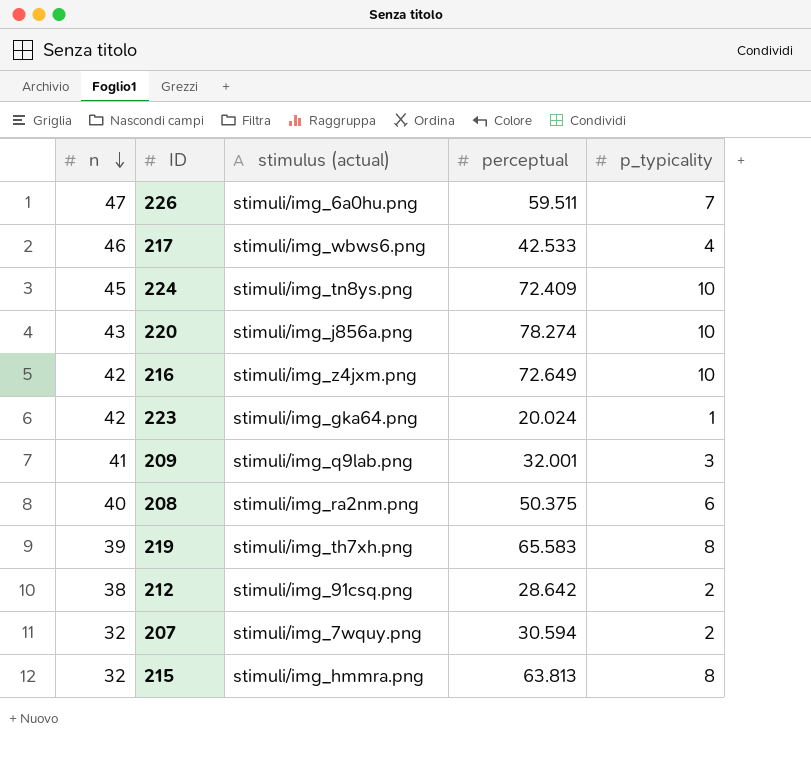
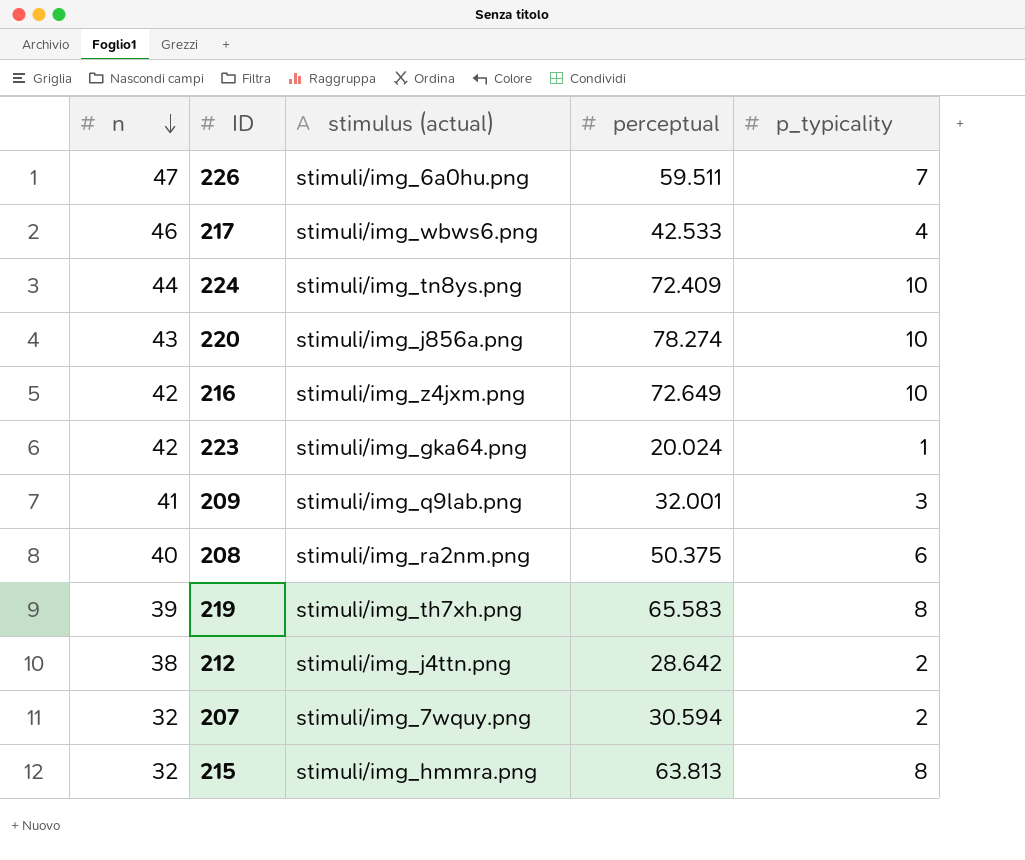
224 | n: 45 -> 44
212 | stimulus (actual): stimuli/img_91csq.png -> stimuli/img_j4ttn.png

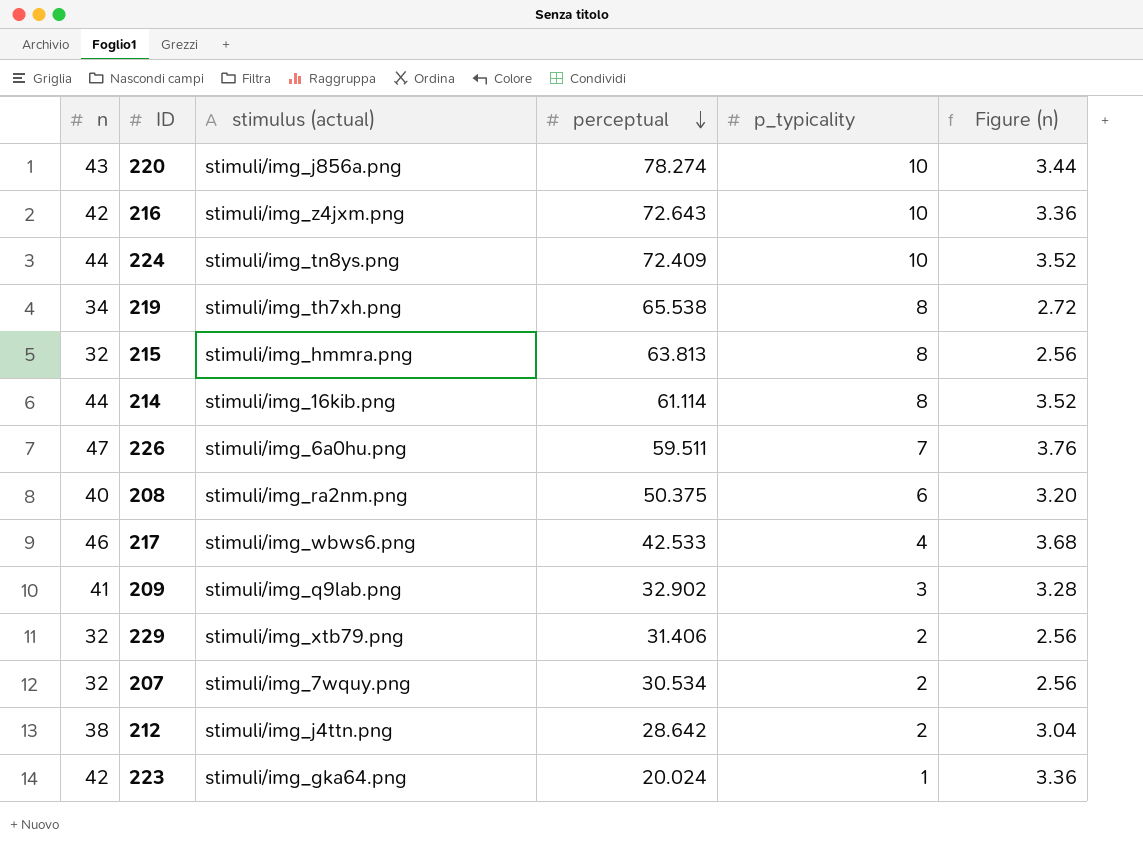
row order: n descending -> perceptual descending
column Figure (n) | formula: none -> [n] * 0.08
216 | perceptual: 72.649 -> 72.643
219 | n: 39 -> 34
219 | perceptual: 65.583 -> 65.538
row 214: none -> 44 | stimuli/img_16kib.png | 61.114 | 8 | 3.52
209 | perceptual: 32.001 -> 32.902
row 229: none -> 32 | stimuli/img_xtb79.png | 31.406 | 2 | 2.56
207 | perceptual: 30.594 -> 30.534

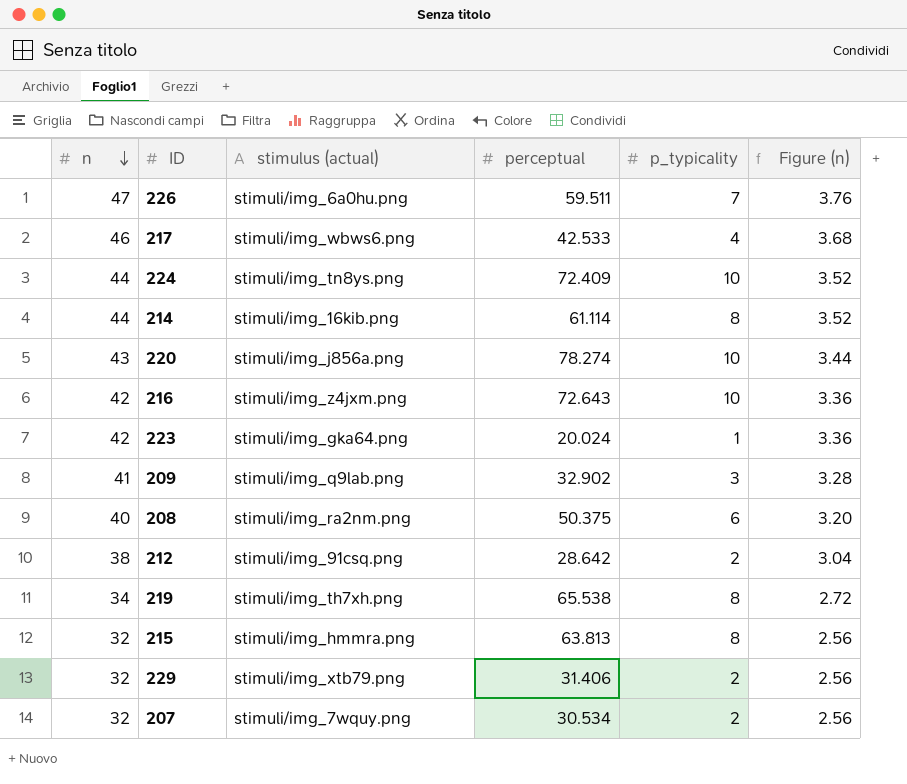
row order: perceptual descending -> n descending
212 | stimulus (actual): stimuli/img_j4ttn.png -> stimuli/img_91csq.png

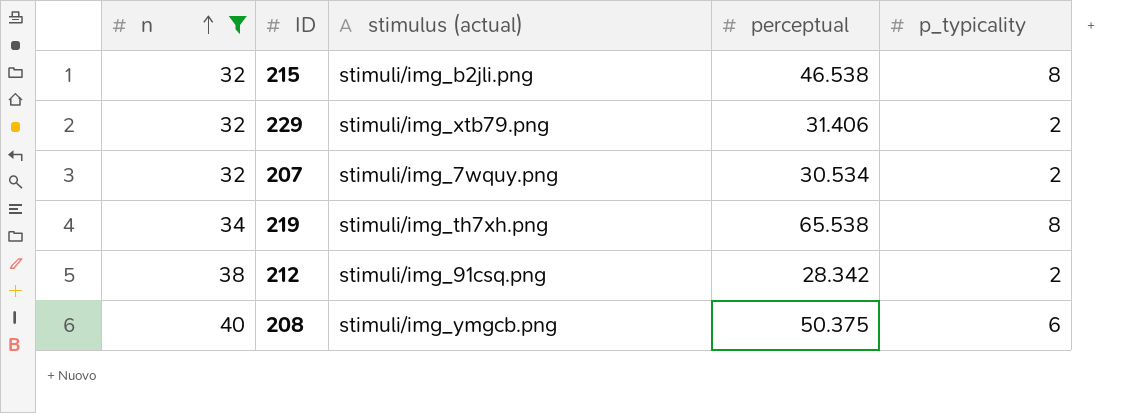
filter: none -> n <= 40
row order: n descending -> n ascending
column Figure (n) | formula: [n] * 0.08 -> none
215 | stimulus (actual): stimuli/img_hmmra.png -> stimuli/img_b2jli.png
215 | perceptual: 63.813 -> 46.538
212 | perceptual: 28.642 -> 28.342
208 | stimulus (actual): stimuli/img_ra2nm.png -> stimuli/img_ymgcb.png

